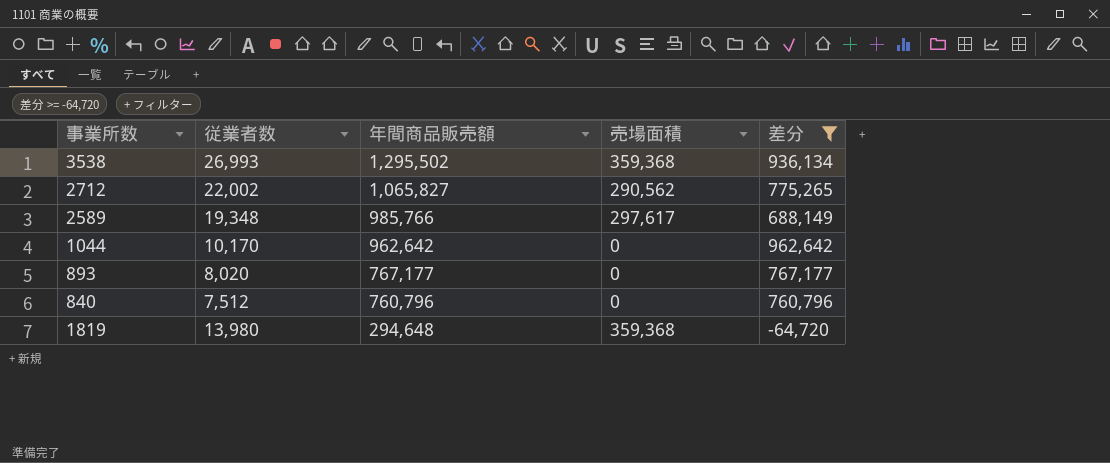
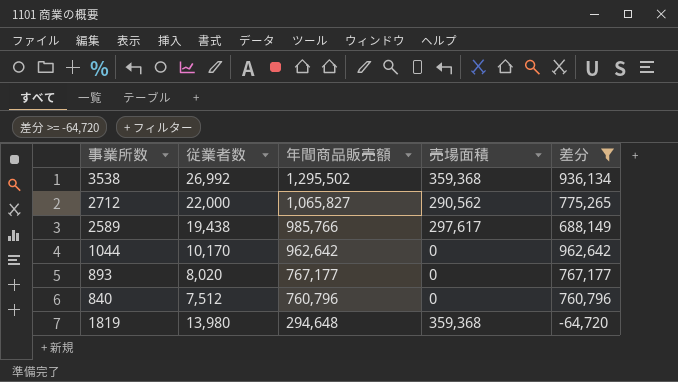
3538 | 従業者数: 26,993 -> 26,992
2712 | 従業者数: 22,002 -> 22,000
2589 | 従業者数: 19,348 -> 19,438

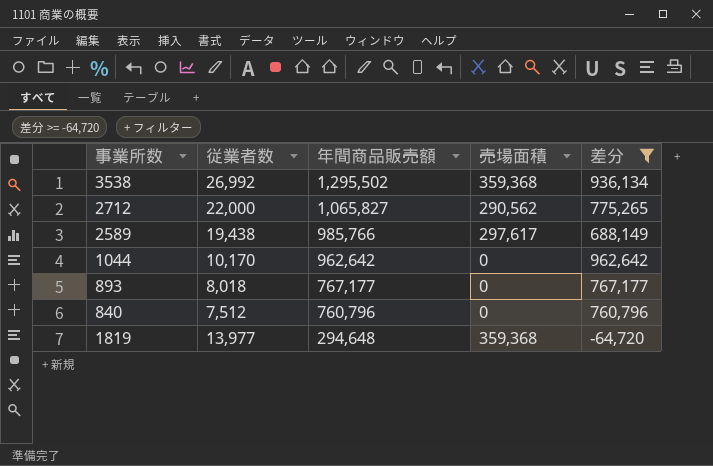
893 | 従業者数: 8,020 -> 8,018
1819 | 従業者数: 13,980 -> 13,977

